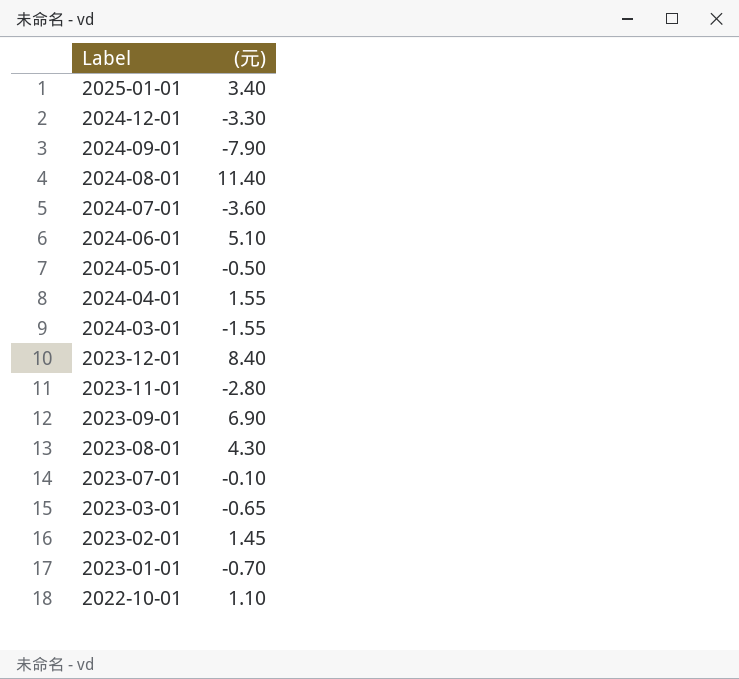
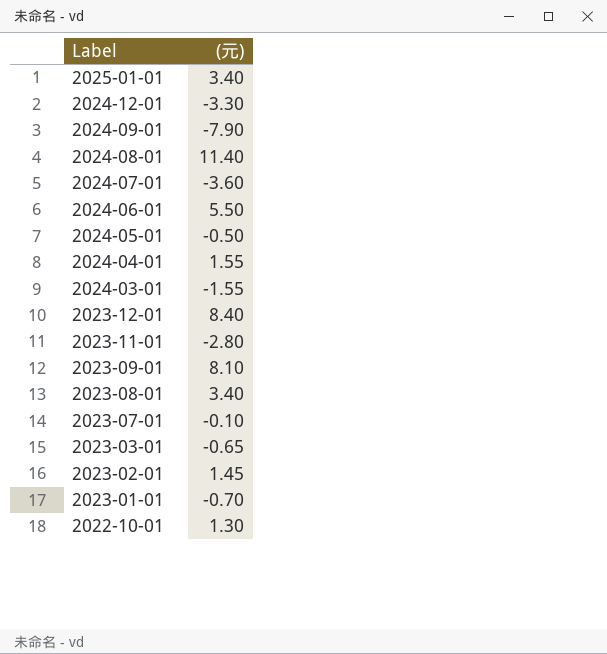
2024-06-01 | (元): 5.10 -> 5.50
2023-09-01 | (元): 6.90 -> 8.10
2023-08-01 | (元): 4.30 -> 3.40
2022-10-01 | (元): 1.10 -> 1.30

